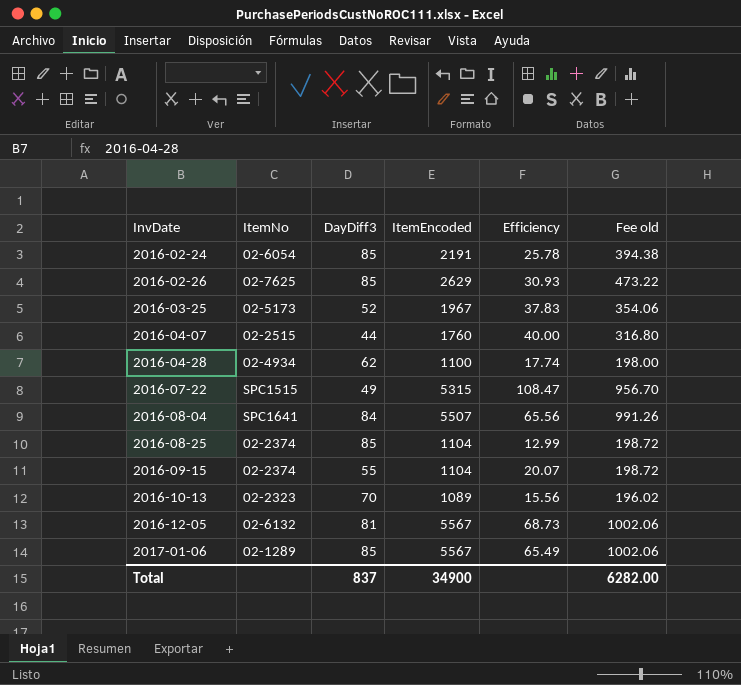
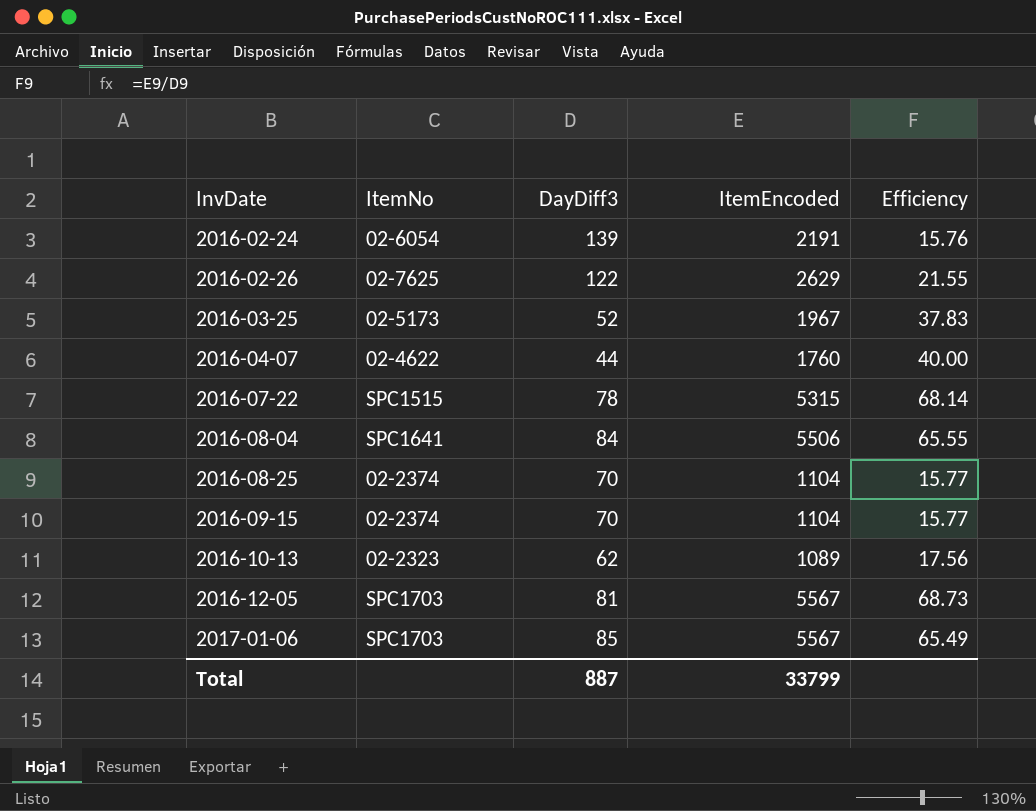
column Fee old | formula: [ItemEncoded] * 0.18 -> none
row 2016-04-28: 02-4934 | 62 | 1100 | 17.74 | 198.00 -> none
2016-02-24 | DayDiff3: 85 -> 139
2016-02-24 | Efficiency: 25.78 -> 15.76
2016-02-26 | DayDiff3: 85 -> 122
2016-02-26 | Efficiency: 30.93 -> 21.55
2016-04-07 | ItemNo: 02-2515 -> 02-4622
2016-07-22 | DayDiff3: 49 -> 78
2016-07-22 | Efficiency: 108.47 -> 68.14
2016-08-04 | ItemEncoded: 5507 -> 5506
2016-08-04 | Efficiency: 65.56 -> 65.55
2016-08-25 | DayDiff3: 85 -> 70
2016-08-25 | Efficiency: 12.99 -> 15.77
2016-09-15 | DayDiff3: 55 -> 70
2016-09-15 | Efficiency: 20.07 -> 15.77
2016-10-13 | DayDiff3: 70 -> 62
2016-10-13 | Efficiency: 15.56 -> 17.56
2016-12-05 | ItemNo: 02-6132 -> SPC1703
2017-01-06 | ItemNo: 02-1289 -> SPC1703
Total | DayDiff3: 837 -> 887
Total | ItemEncoded: 34900 -> 33799

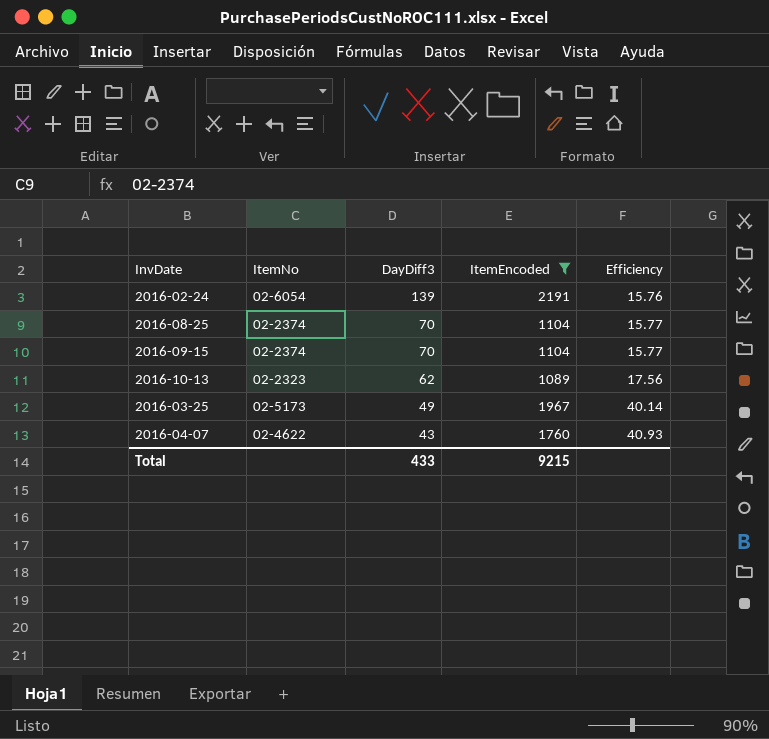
filter: none -> ItemEncoded <= 2191
row order: InvDate ascending -> DayDiff3 descending
2016-03-25 | DayDiff3: 52 -> 49
2016-03-25 | Efficiency: 37.83 -> 40.14
2016-04-07 | DayDiff3: 44 -> 43
2016-04-07 | Efficiency: 40.00 -> 40.93
Total | DayDiff3: 887 -> 433
Total | ItemEncoded: 33799 -> 9215

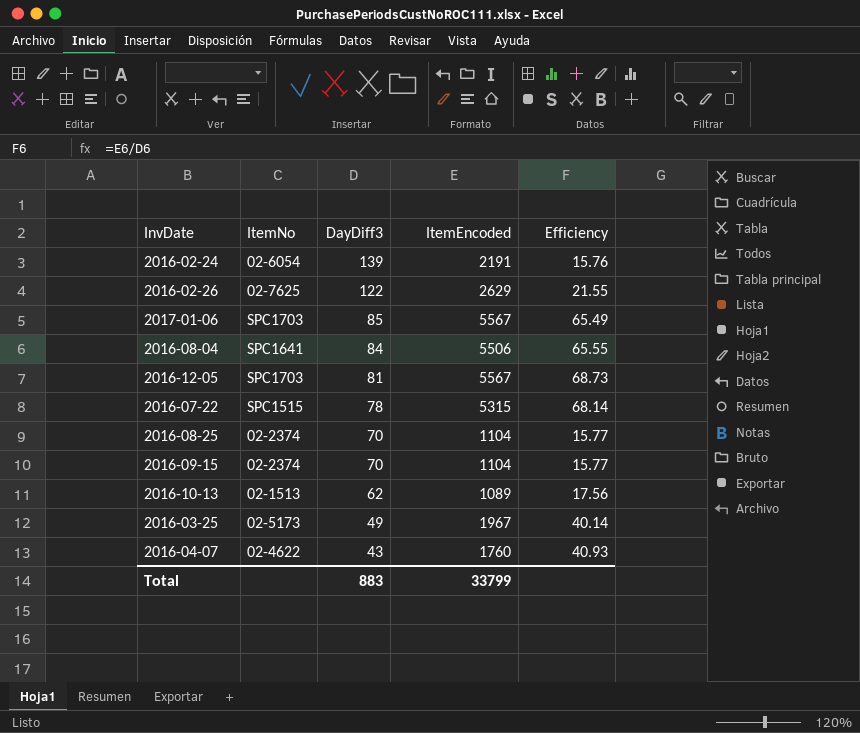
filter: ItemEncoded <= 2191 -> none
2016-10-13 | ItemNo: 02-2323 -> 02-1513
Total | DayDiff3: 433 -> 883
Total | ItemEncoded: 9215 -> 33799

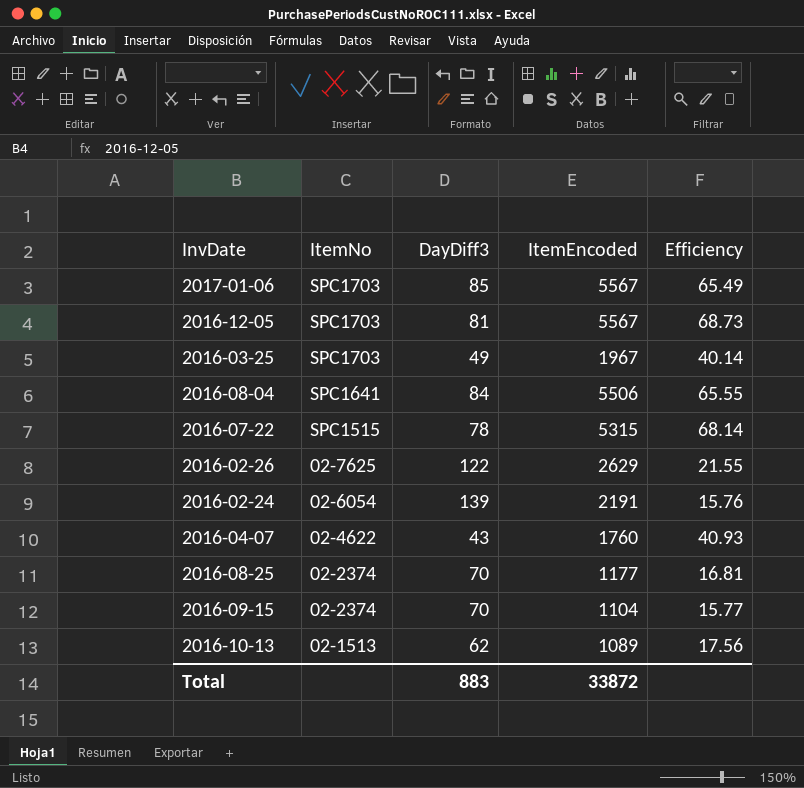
row order: DayDiff3 descending -> ItemNo descending
2016-03-25 | ItemNo: 02-5173 -> SPC1703
2016-08-25 | ItemEncoded: 1104 -> 1177
2016-08-25 | Efficiency: 15.77 -> 16.81
Total | ItemEncoded: 33799 -> 33872

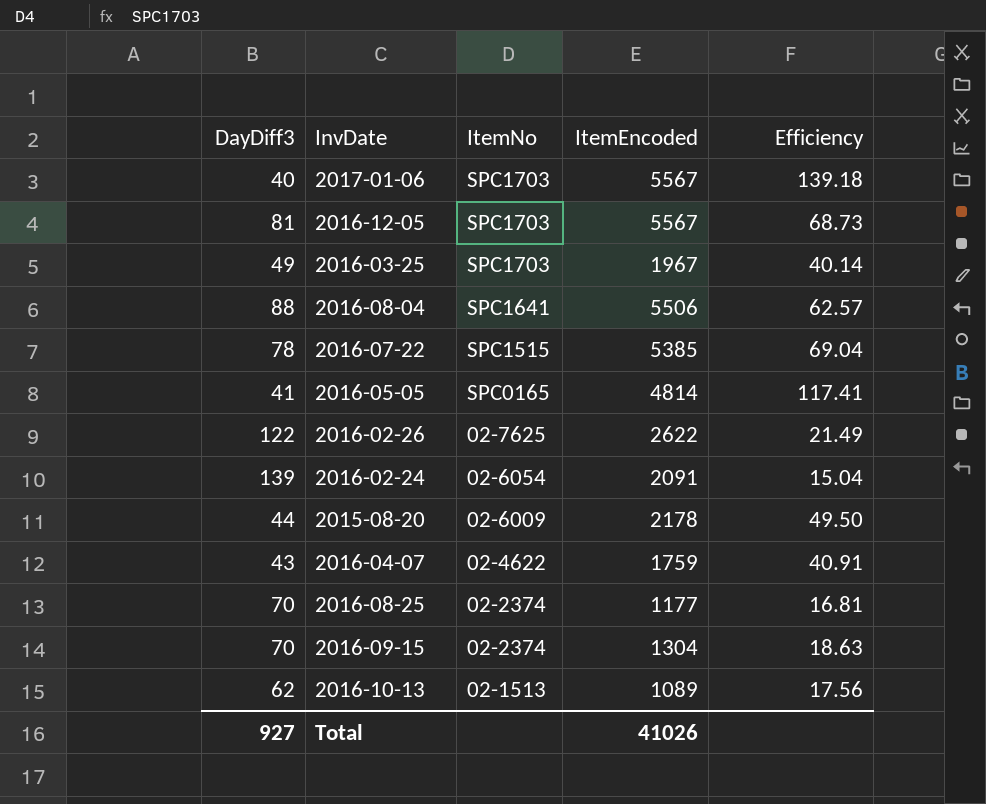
column DayDiff3 | position: 3 -> 1
2017-01-06 | DayDiff3: 85 -> 40
2017-01-06 | Efficiency: 65.49 -> 139.18
2016-08-04 | DayDiff3: 84 -> 88
2016-08-04 | Efficiency: 65.55 -> 62.57
2016-07-22 | ItemEncoded: 5315 -> 5385
2016-07-22 | Efficiency: 68.14 -> 69.04
row 2016-05-05: none -> 41 | SPC0165 | 4814 | 117.41
2016-02-26 | ItemEncoded: 2629 -> 2622
2016-02-26 | Efficiency: 21.55 -> 21.49
2016-02-24 | ItemEncoded: 2191 -> 2091
2016-02-24 | Efficiency: 15.76 -> 15.04
row 2015-08-20: none -> 44 | 02-6009 | 2178 | 49.50
2016-04-07 | ItemEncoded: 1760 -> 1759
2016-04-07 | Efficiency: 40.93 -> 40.91
2016-09-15 | ItemEncoded: 1104 -> 1304
2016-09-15 | Efficiency: 15.77 -> 18.63
Total | DayDiff3: 883 -> 927
Total | ItemEncoded: 33872 -> 41026

